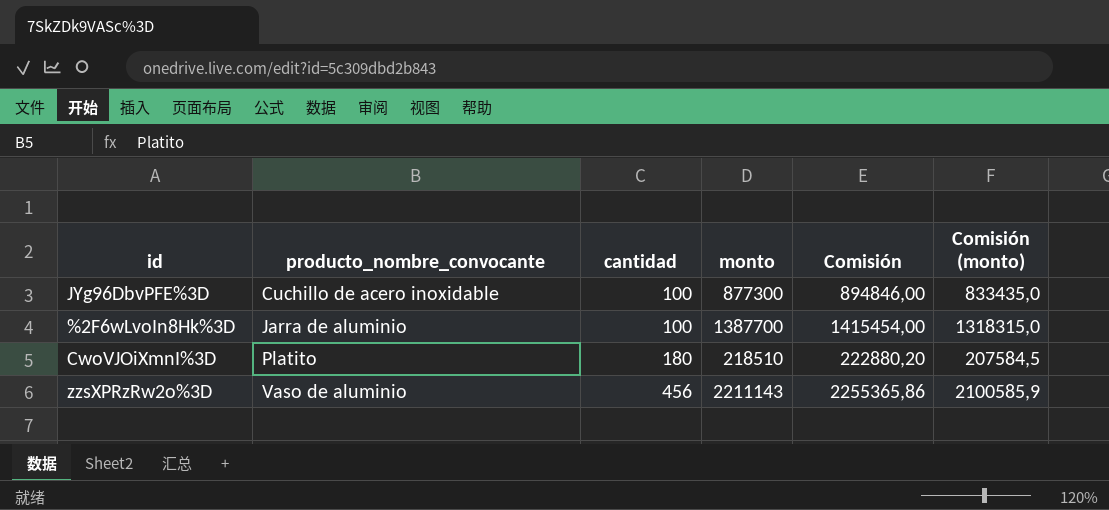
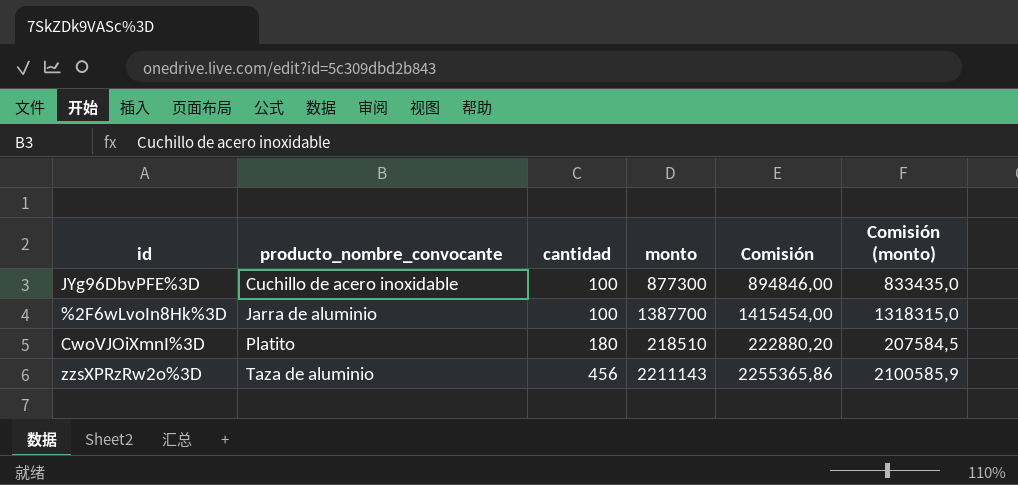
zzsXPRzRw2o%3D | producto_nombre_convocante: Vaso de aluminio -> Taza de aluminio

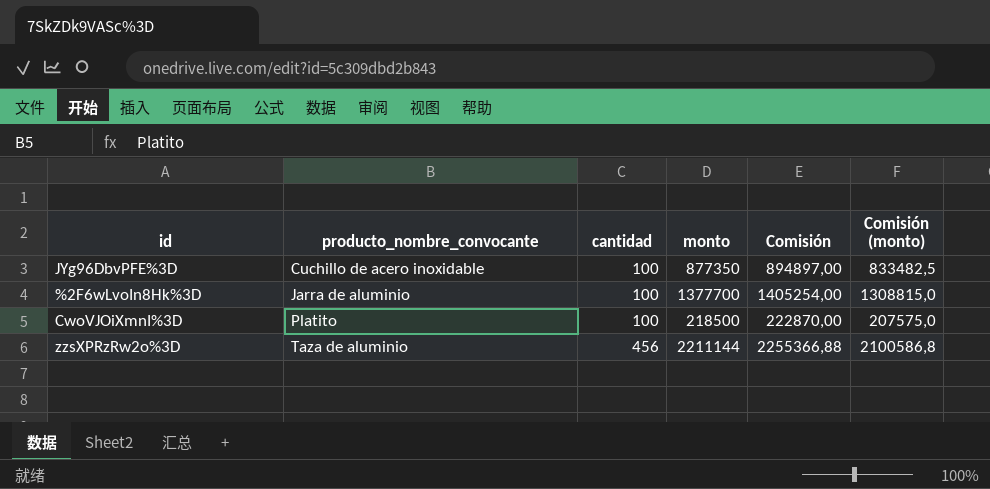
JYg96DbvPFE%3D | monto: 877300 -> 877350
JYg96DbvPFE%3D | Comisión: 894846,00 -> 894897,00
JYg96DbvPFE%3D | Comisión (monto): 833435,0 -> 833482,5
%2F6wLvoIn8Hk%3D | monto: 1387700 -> 1377700
%2F6wLvoIn8Hk%3D | Comisión: 1415454,00 -> 1405254,00
%2F6wLvoIn8Hk%3D | Comisión (monto): 1318315,0 -> 1308815,0
CwoVJOiXmnI%3D | cantidad: 180 -> 100
CwoVJOiXmnI%3D | monto: 218510 -> 218500
CwoVJOiXmnI%3D | Comisión: 222880,20 -> 222870,00
CwoVJOiXmnI%3D | Comisión (monto): 207584,5 -> 207575,0
zzsXPRzRw2o%3D | monto: 2211143 -> 2211144
zzsXPRzRw2o%3D | Comisión: 2255365,86 -> 2255366,88
zzsXPRzRw2o%3D | Comisión (monto): 2100585,9 -> 2100586,8

